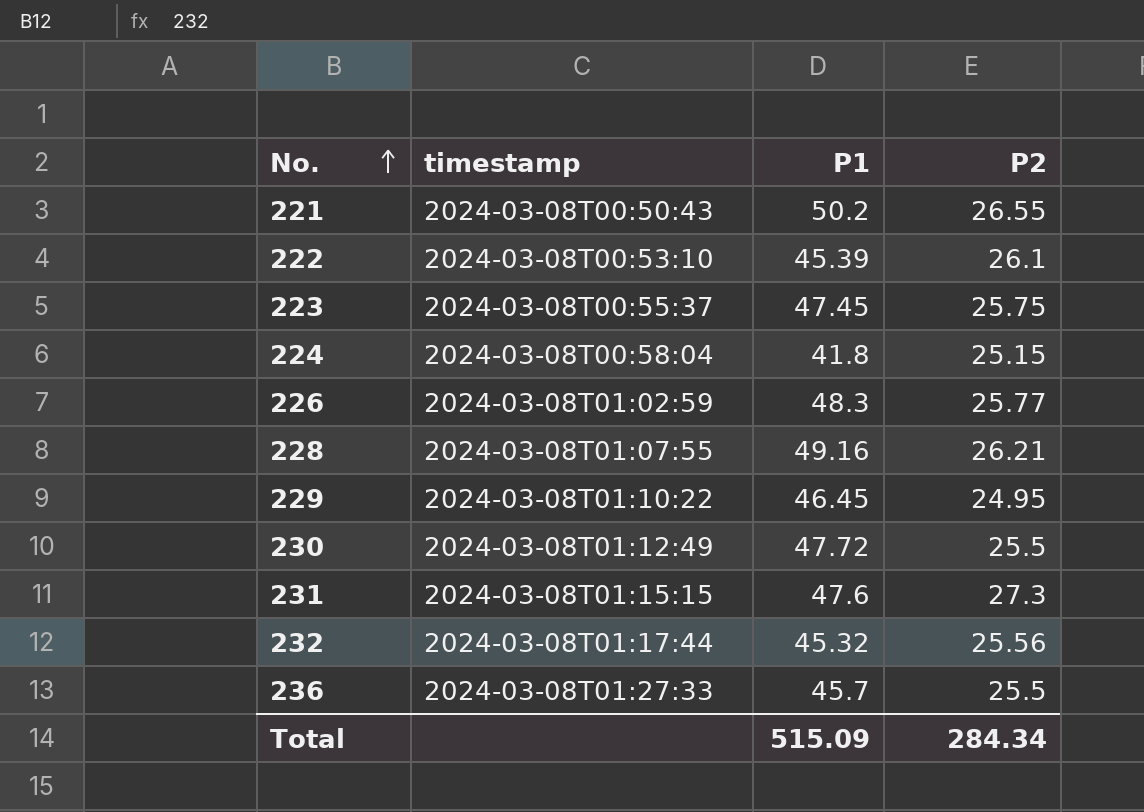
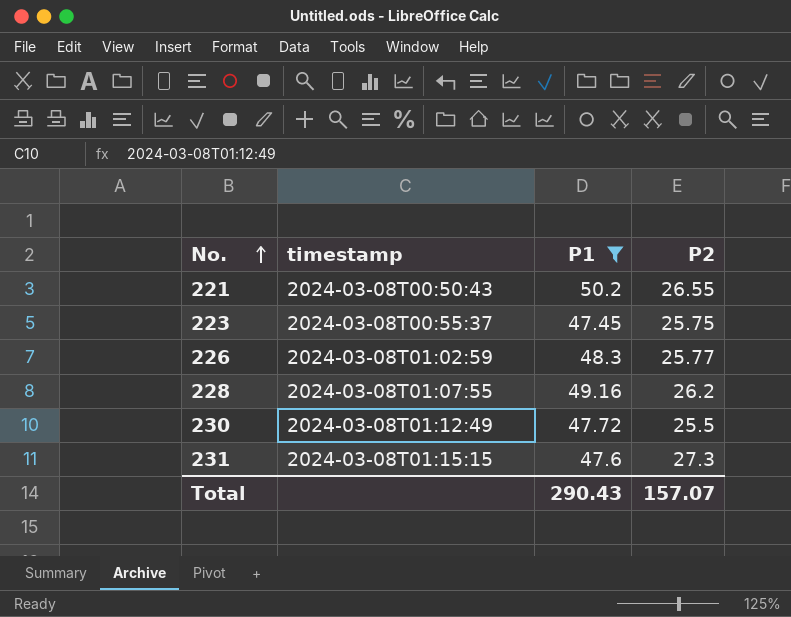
filter: none -> P1 >= 47.45
228 | P2: 26.21 -> 26.2
Total | P1: 515.09 -> 290.43
Total | P2: 284.34 -> 157.07

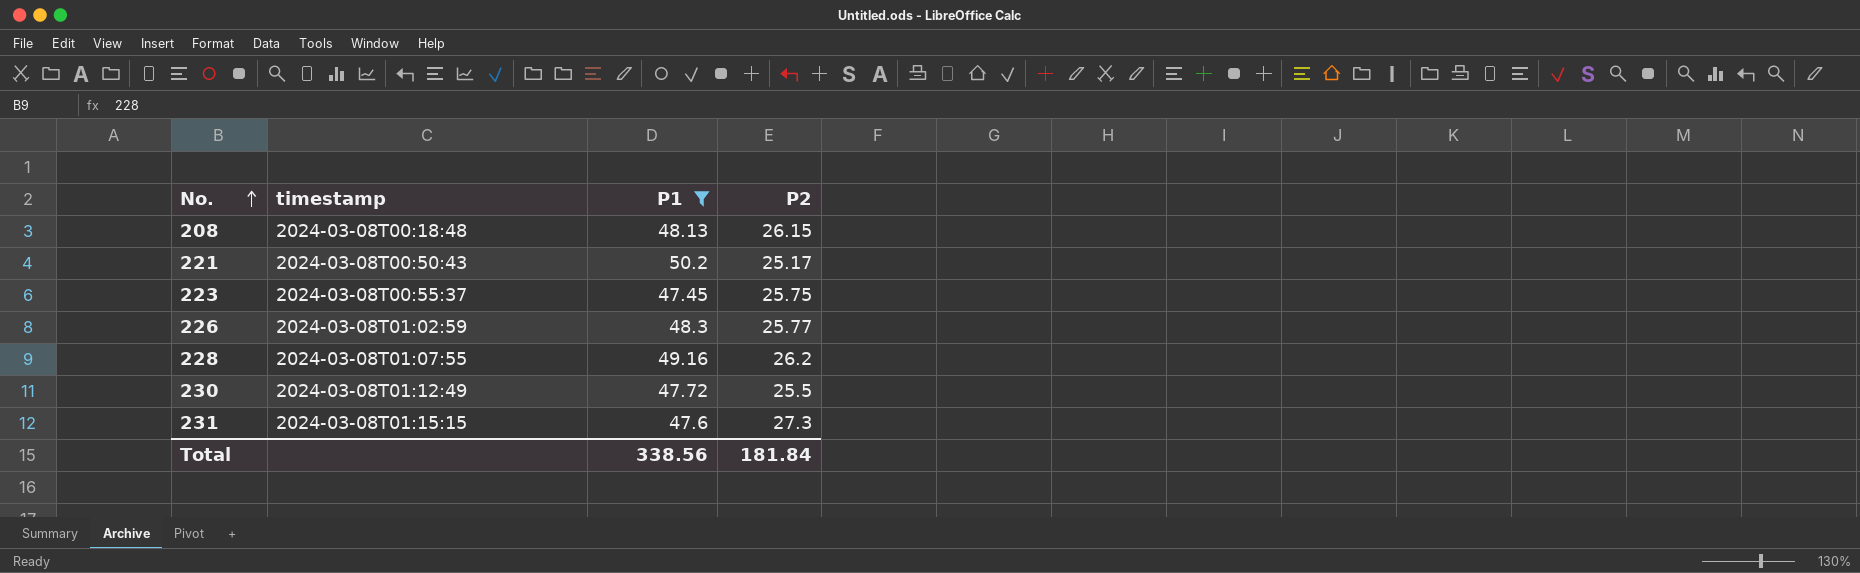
row 208: none -> 2024-03-08T00:18:48 | 48.13 | 26.15
221 | P2: 26.55 -> 25.17
Total | P1: 290.43 -> 338.56
Total | P2: 157.07 -> 181.84

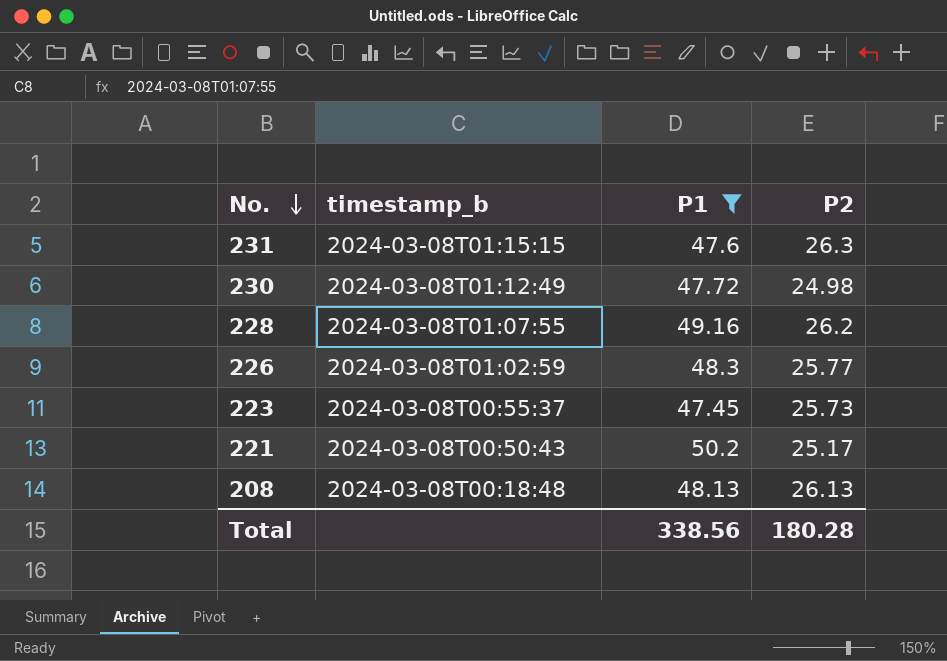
row order: No. ascending -> No. descending
column name: timestamp -> timestamp_b
231 | P2: 27.3 -> 26.3
230 | P2: 25.5 -> 24.98
223 | P2: 25.75 -> 25.73
208 | P2: 26.15 -> 26.13
Total | P2: 181.84 -> 180.28

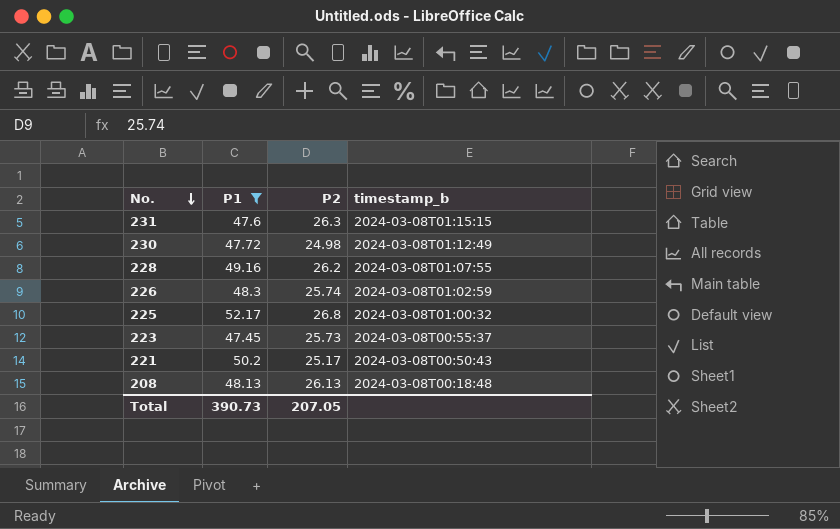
column timestamp_b | position: 2 -> 4
226 | P2: 25.77 -> 25.74
row 225: none -> 52.17 | 26.8 | 2024-03-08T01:00:32
Total | P1: 338.56 -> 390.73
Total | P2: 180.28 -> 207.05

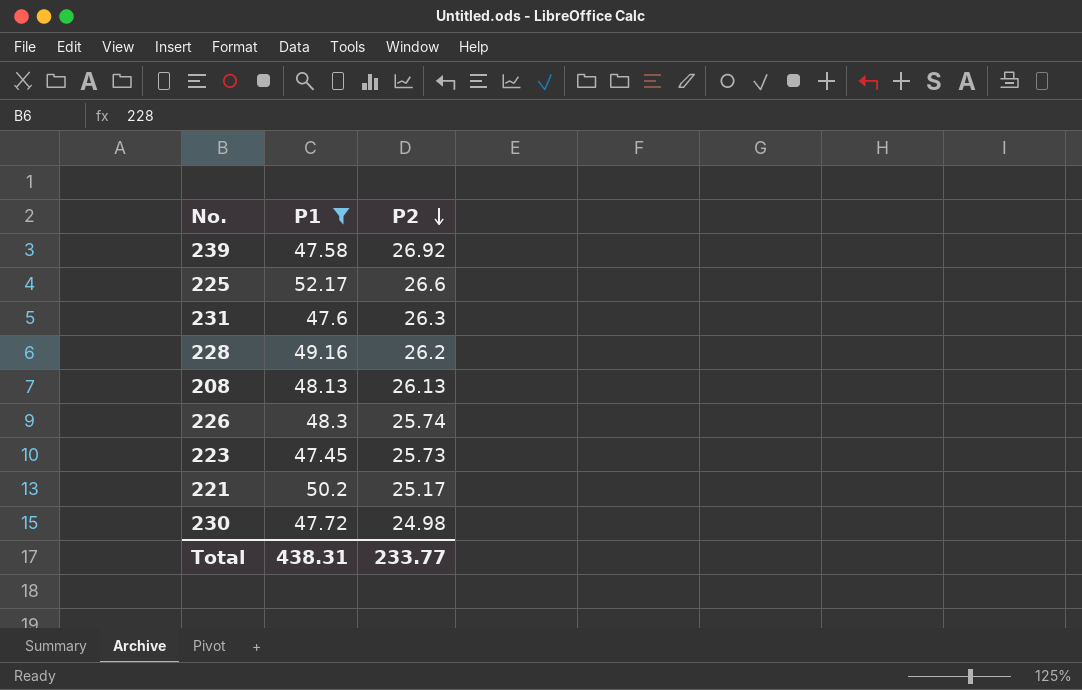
row order: No. descending -> P2 descending
column timestamp_b | position: 4 -> none
row 239: none -> 47.58 | 26.92
225 | P2: 26.8 -> 26.6
Total | P1: 390.73 -> 438.31
Total | P2: 207.05 -> 233.77

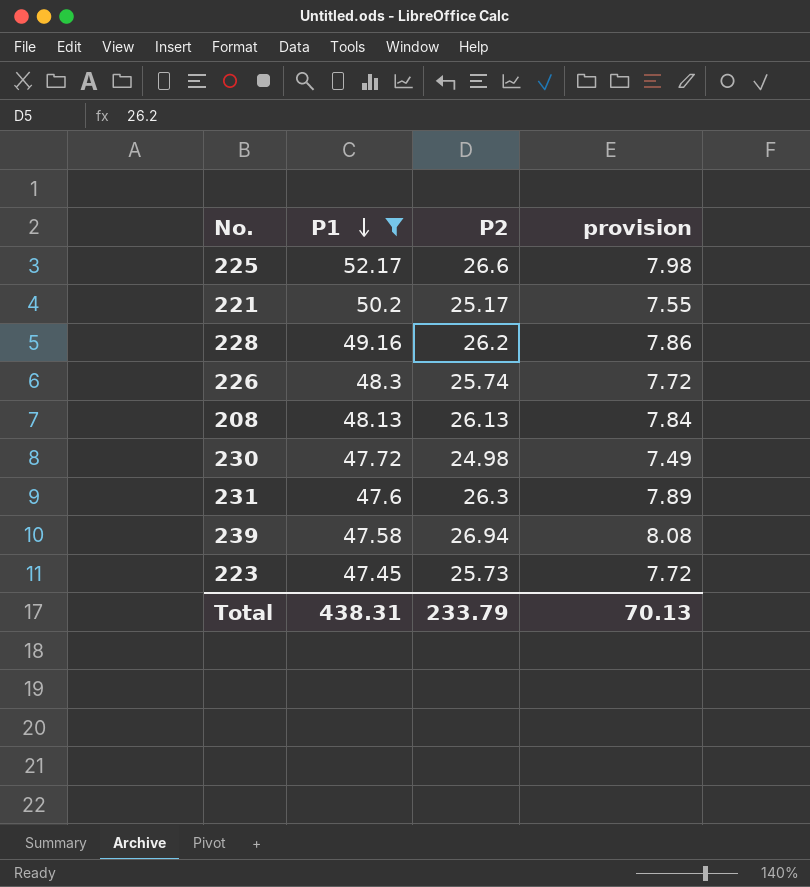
row order: P2 descending -> P1 descending
column provision | formula: none -> [P2] * 0.3
239 | P2: 26.92 -> 26.94
Total | P2: 233.77 -> 233.79

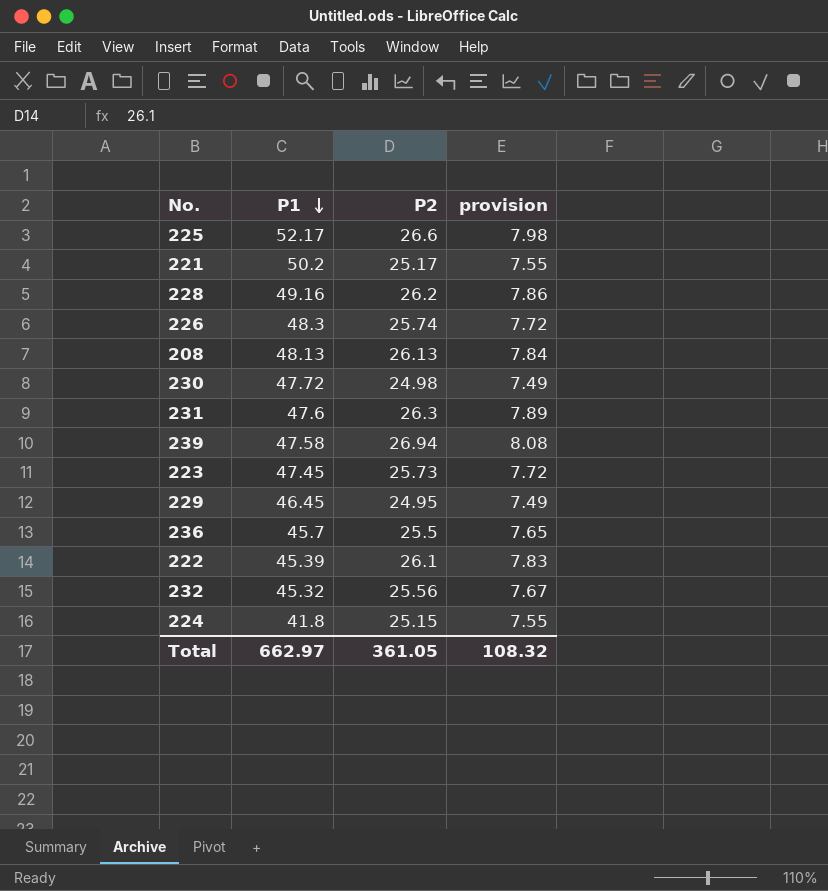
filter: P1 >= 47.45 -> none
Total | P1: 438.31 -> 662.97
Total | P2: 233.79 -> 361.05
Total | provision: 70.13 -> 108.32

